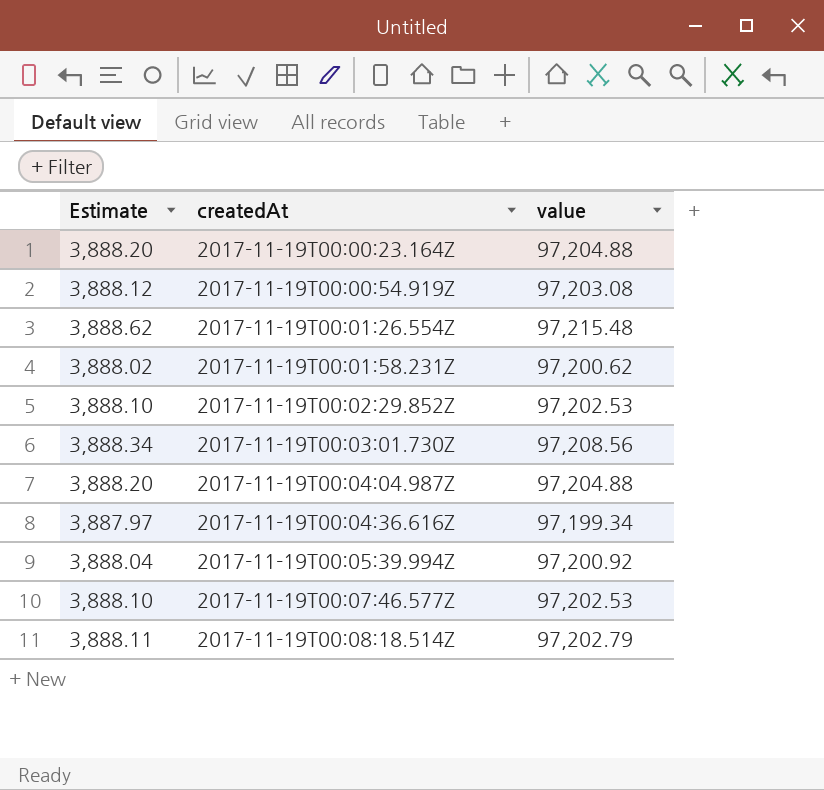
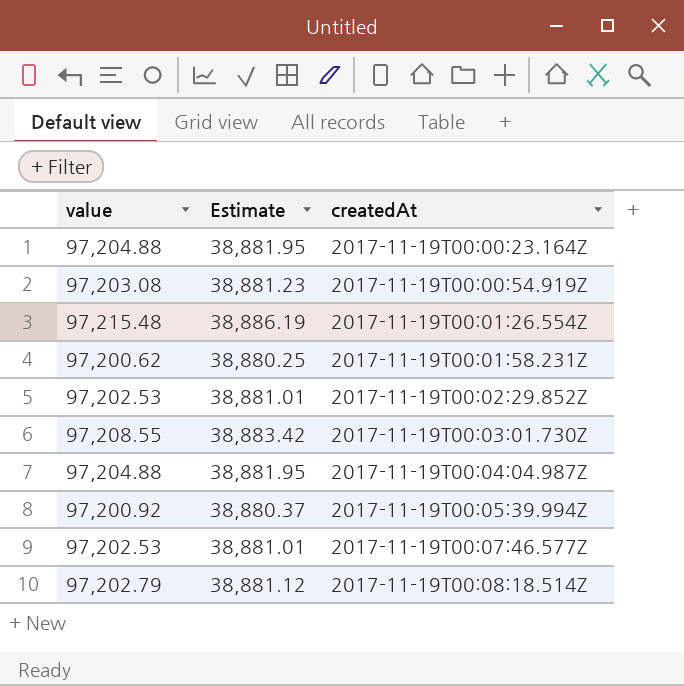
column value | position: 3 -> 1
column Estimate | formula: [value] * 0.04 -> [value] * 0.4
row 2017-11-19T00:04:36.616Z: 3,887.97 | 97,199.34 -> none
2017-11-19T00:03:01.730Z | value: 97,208.56 -> 97,208.55

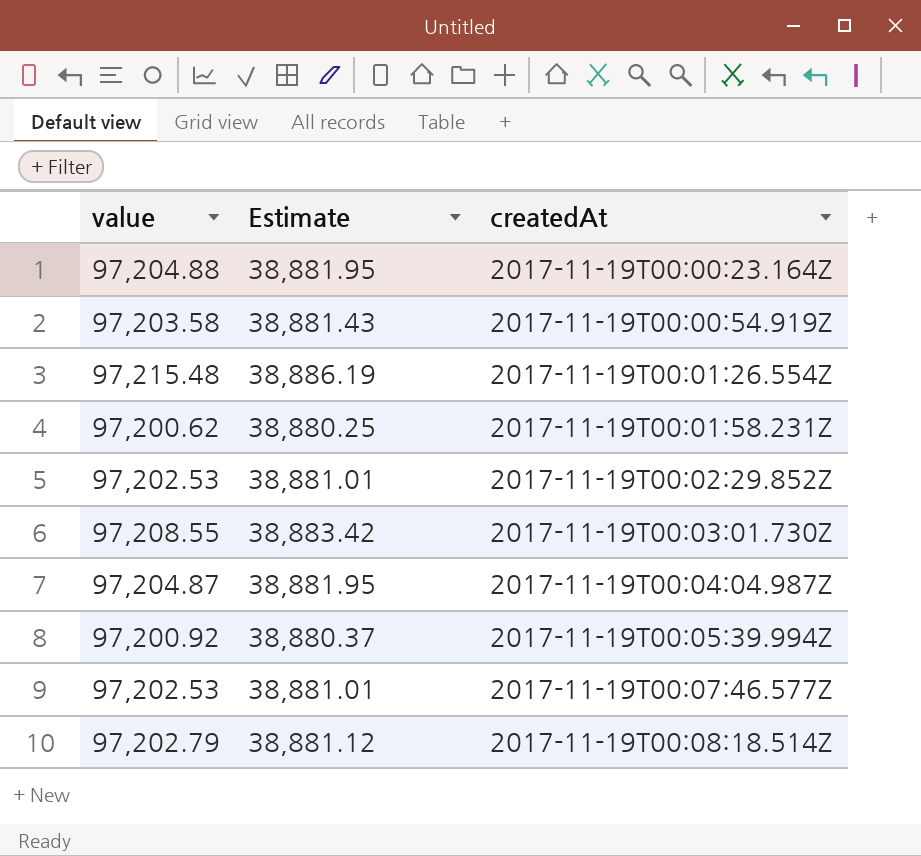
2017-11-19T00:00:54.919Z | value: 97,203.08 -> 97,203.58
2017-11-19T00:00:54.919Z | Estimate: 38,881.23 -> 38,881.43
2017-11-19T00:04:04.987Z | value: 97,204.88 -> 97,204.87

